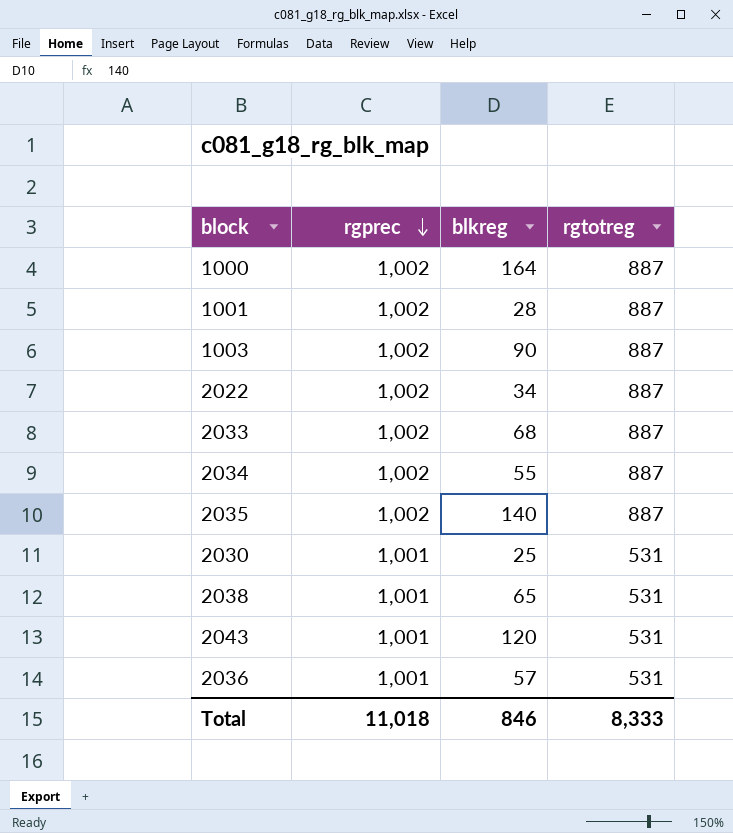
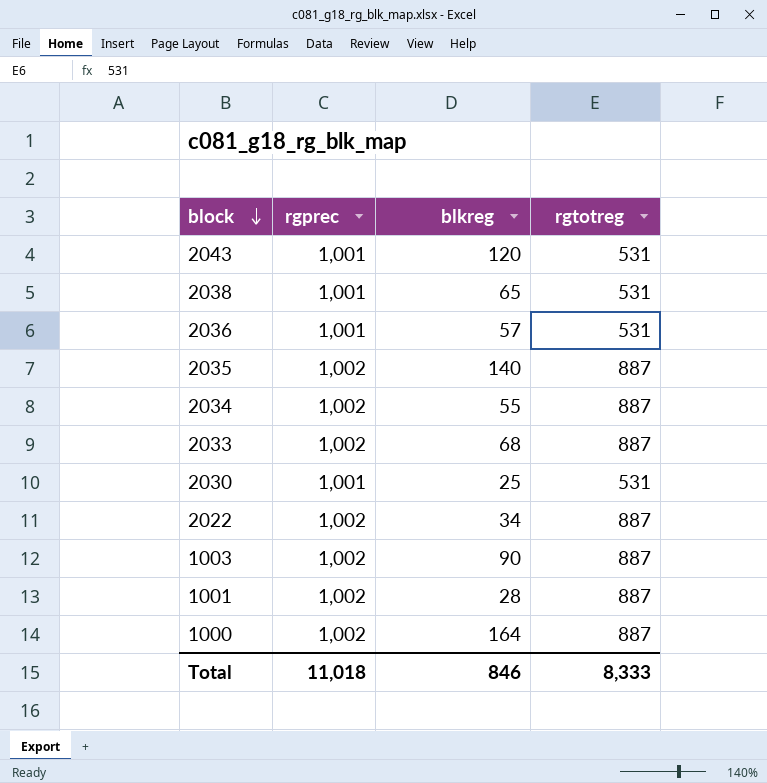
row order: rgprec descending -> block descending

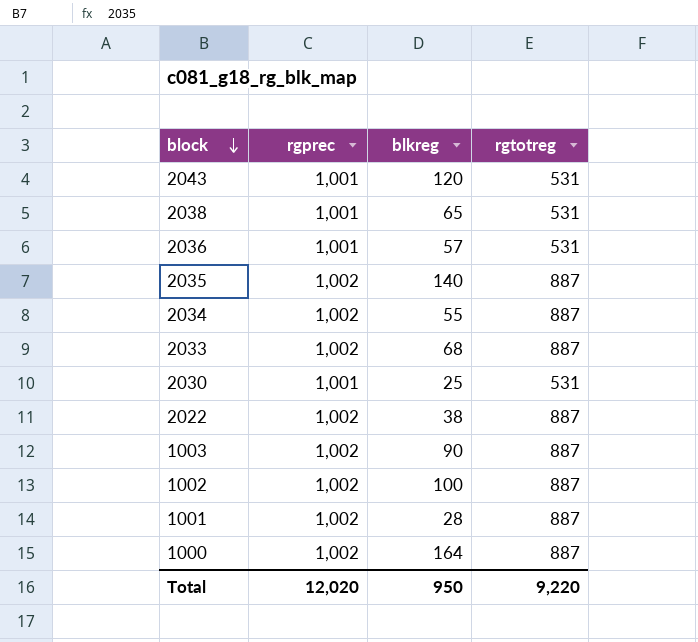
2022 | blkreg: 34 -> 38
row 1002: none -> 1,002 | 100 | 887
Total | rgprec: 11,018 -> 12,020
Total | blkreg: 846 -> 950
Total | rgtotreg: 8,333 -> 9,220

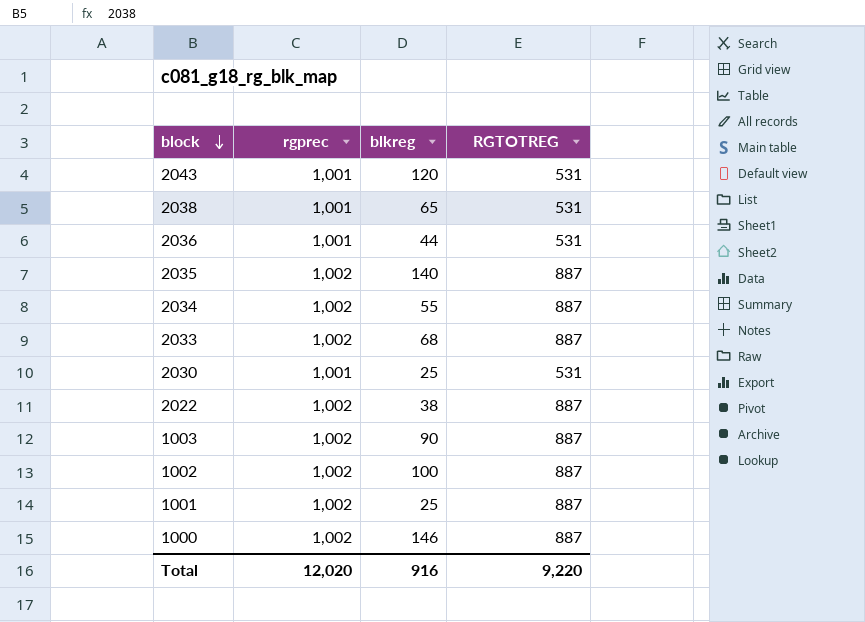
column name: rgtotreg -> RGTOTREG
2036 | blkreg: 57 -> 44
1001 | blkreg: 28 -> 25
1000 | blkreg: 164 -> 146
Total | blkreg: 950 -> 916

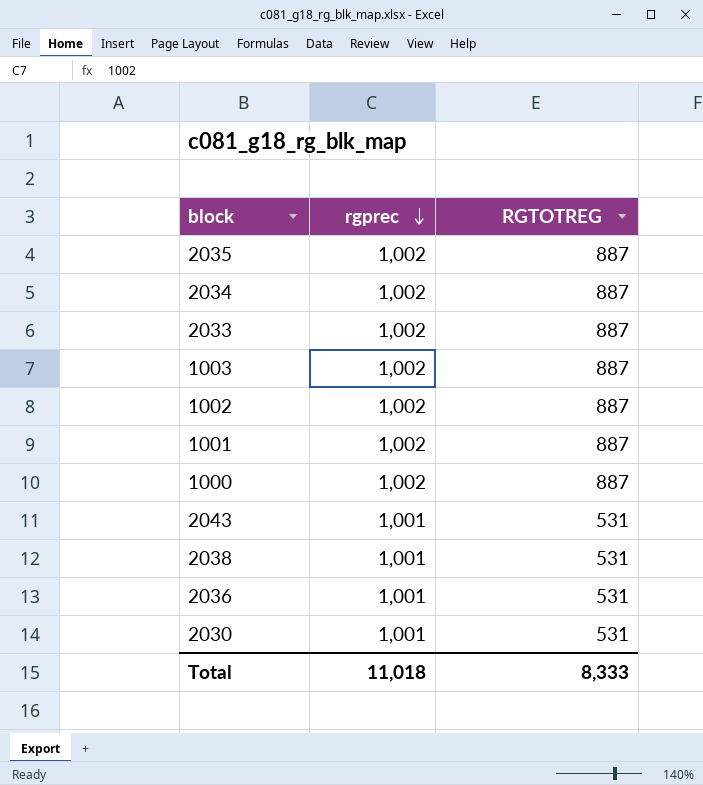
row order: block descending -> rgprec descending
column blkreg | position: 3 -> none
row 2022: 1,002 | 38 | 887 -> none
Total | rgprec: 12,020 -> 11,018
Total | RGTOTREG: 9,220 -> 8,333

